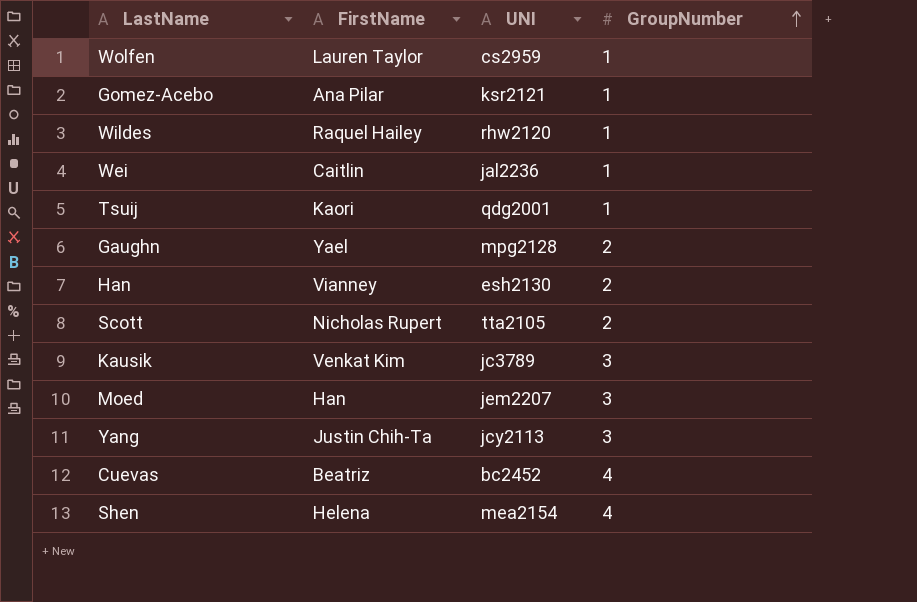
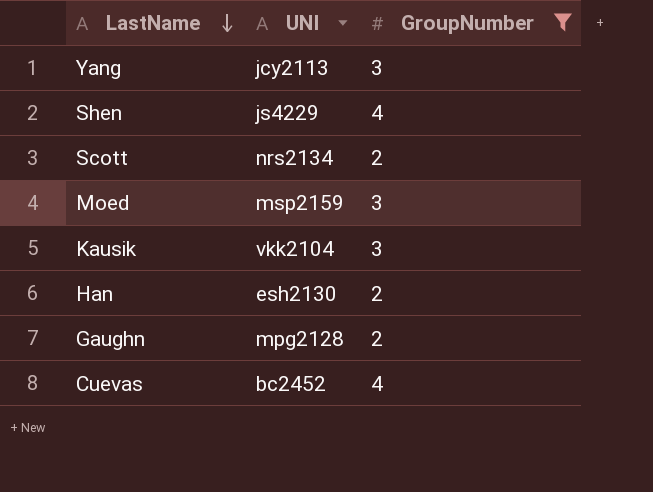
filter: none -> GroupNumber != 1
row order: GroupNumber ascending -> LastName descending
column FirstName | position: 2 -> none
Shen | UNI: mea2154 -> js4229
Scott | UNI: tta2105 -> nrs2134
Moed | UNI: jem2207 -> msp2159
Kausik | UNI: jc3789 -> vkk2104

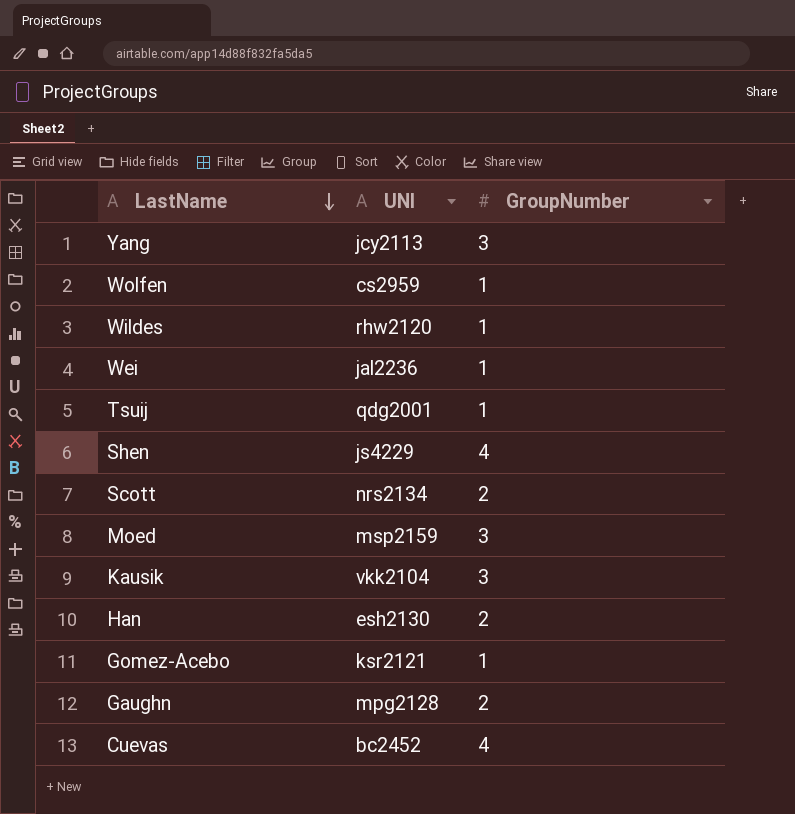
filter: GroupNumber != 1 -> none

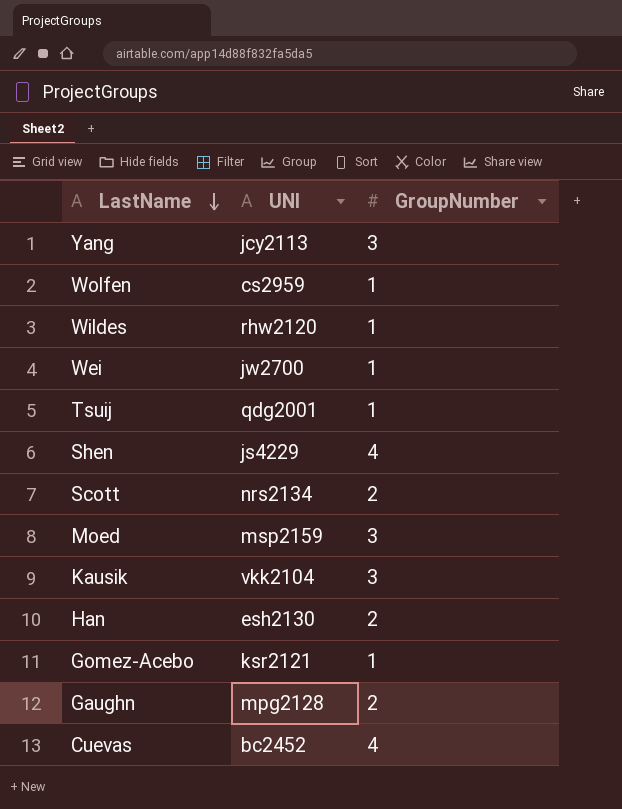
Wei | UNI: jal2236 -> jw2700

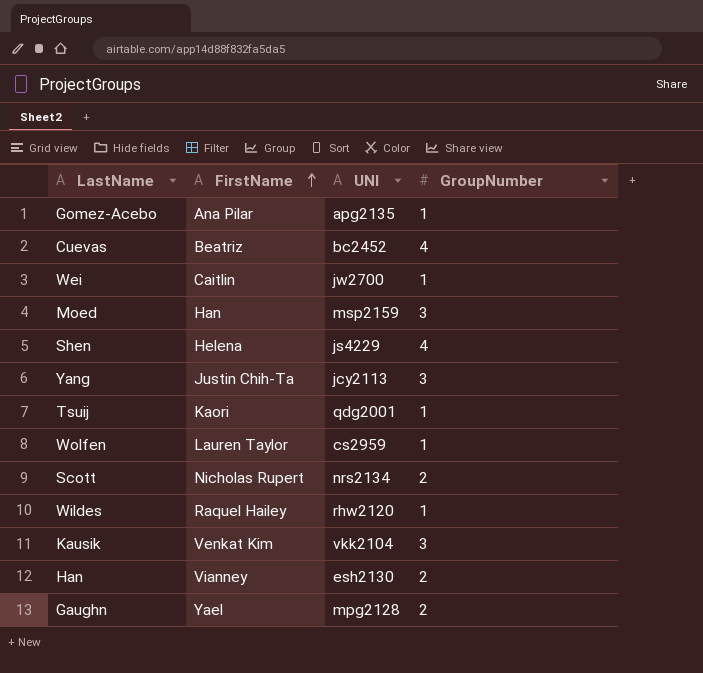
row order: LastName descending -> FirstName ascending
column FirstName | position: none -> 2
Gomez-Acebo | UNI: ksr2121 -> apg2135

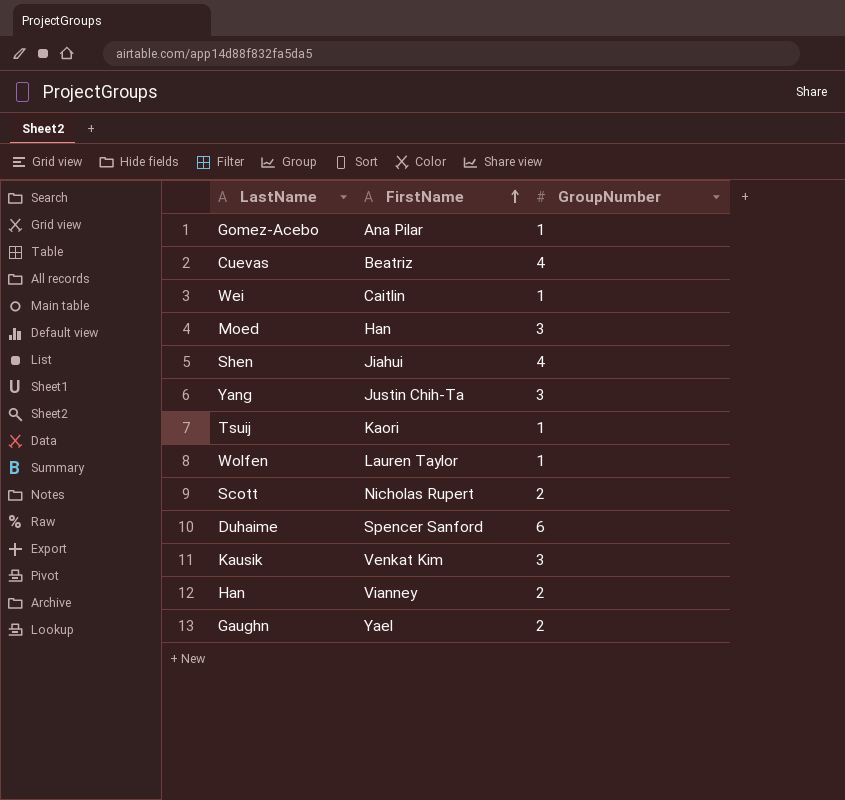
column UNI | position: 3 -> none
row Wildes: Raquel Hailey | rhw2120 | 1 -> none
Shen | FirstName: Helena -> Jiahui
row Duhaime: none -> Spencer Sanford | 6

